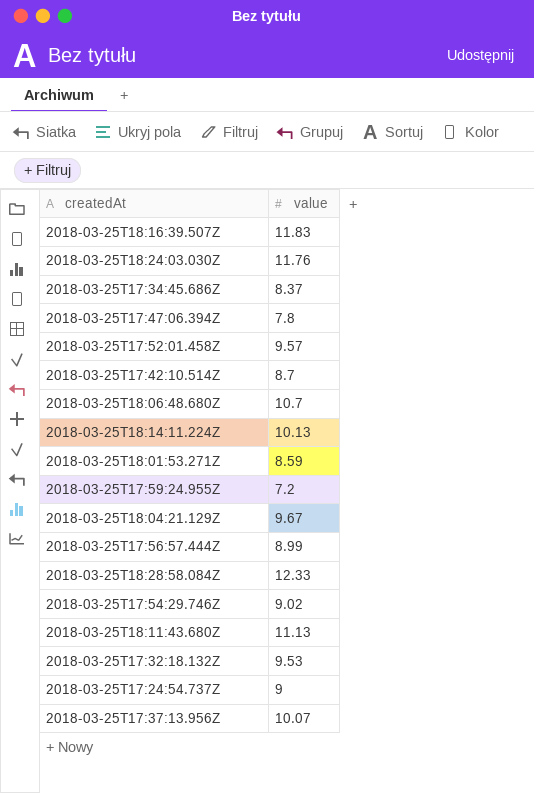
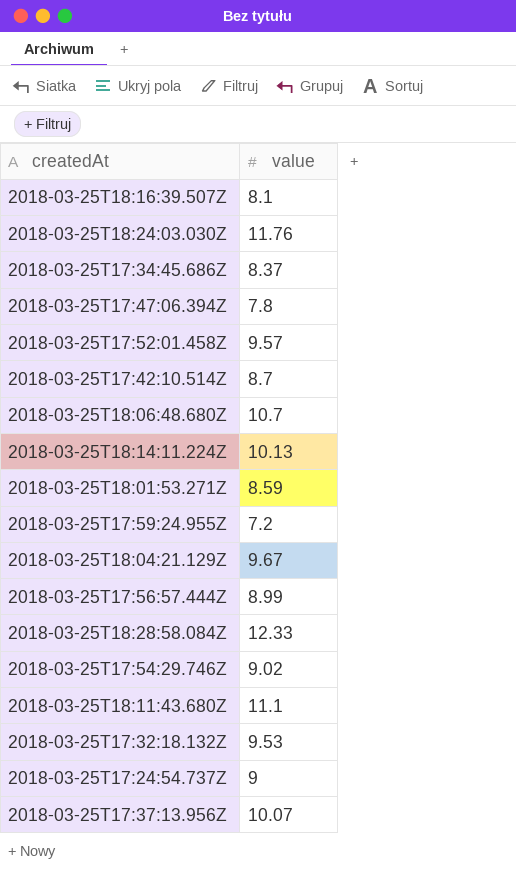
2018-03-25T18:16:39.507Z | value: 11.83 -> 8.1
2018-03-25T18:11:43.680Z | value: 11.13 -> 11.1

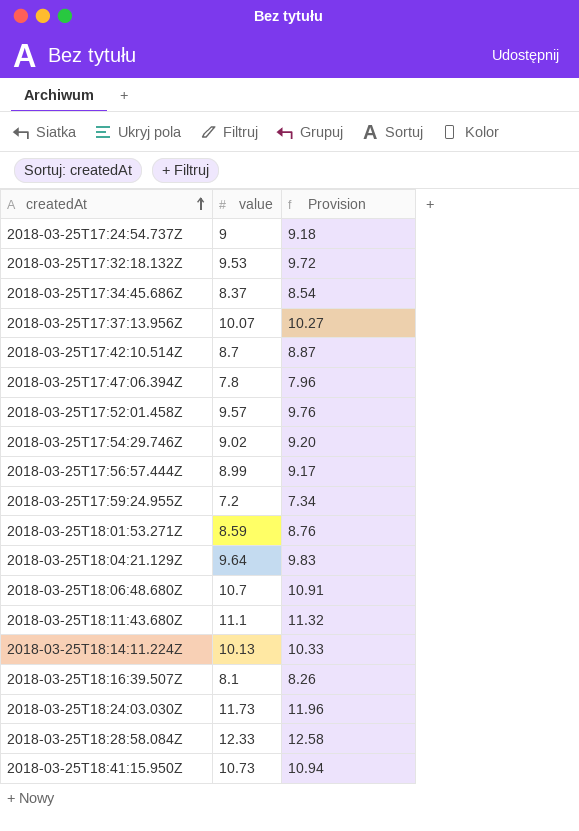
row order: none -> createdAt ascending
column Provision | formula: none -> [value] * 1.02
2018-03-25T18:04:21.129Z | value: 9.67 -> 9.64
2018-03-25T18:24:03.030Z | value: 11.76 -> 11.73
row 2018-03-25T18:41:15.950Z: none -> 10.73 | 10.94

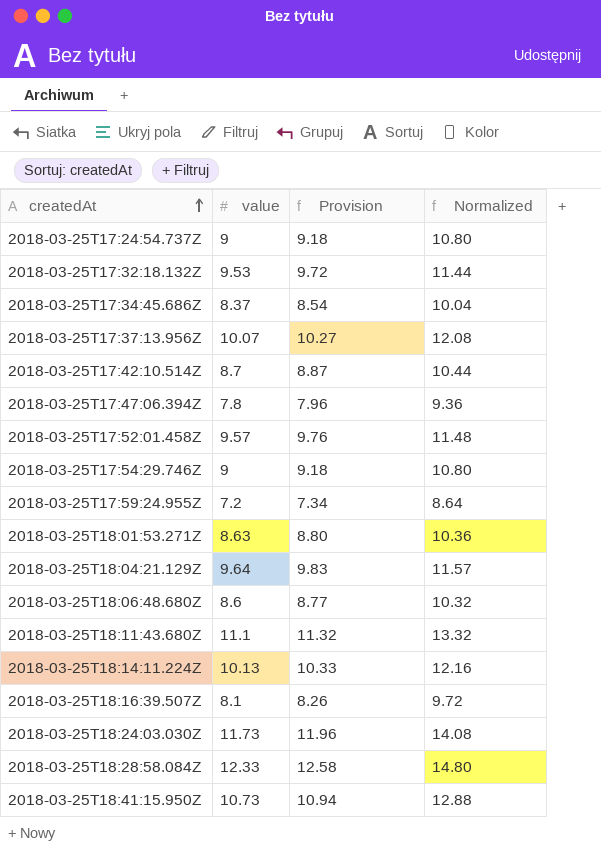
column Normalized | formula: none -> [value] * 1.2
row 2018-03-25T17:56:57.444Z: 8.99 | 9.17 -> none
2018-03-25T17:54:29.746Z | value: 9.02 -> 9
2018-03-25T17:54:29.746Z | Provision: 9.20 -> 9.18
2018-03-25T18:01:53.271Z | value: 8.59 -> 8.63
2018-03-25T18:01:53.271Z | Provision: 8.76 -> 8.80
2018-03-25T18:06:48.680Z | value: 10.7 -> 8.6
2018-03-25T18:06:48.680Z | Provision: 10.91 -> 8.77

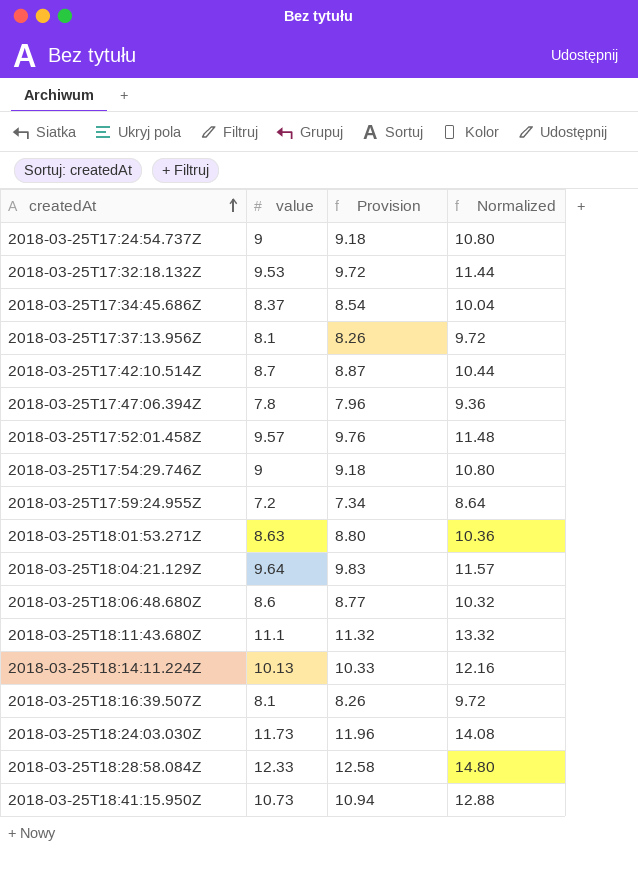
2018-03-25T17:37:13.956Z | value: 10.07 -> 8.1
2018-03-25T17:37:13.956Z | Provision: 10.27 -> 8.26
2018-03-25T17:37:13.956Z | Normalized: 12.08 -> 9.72

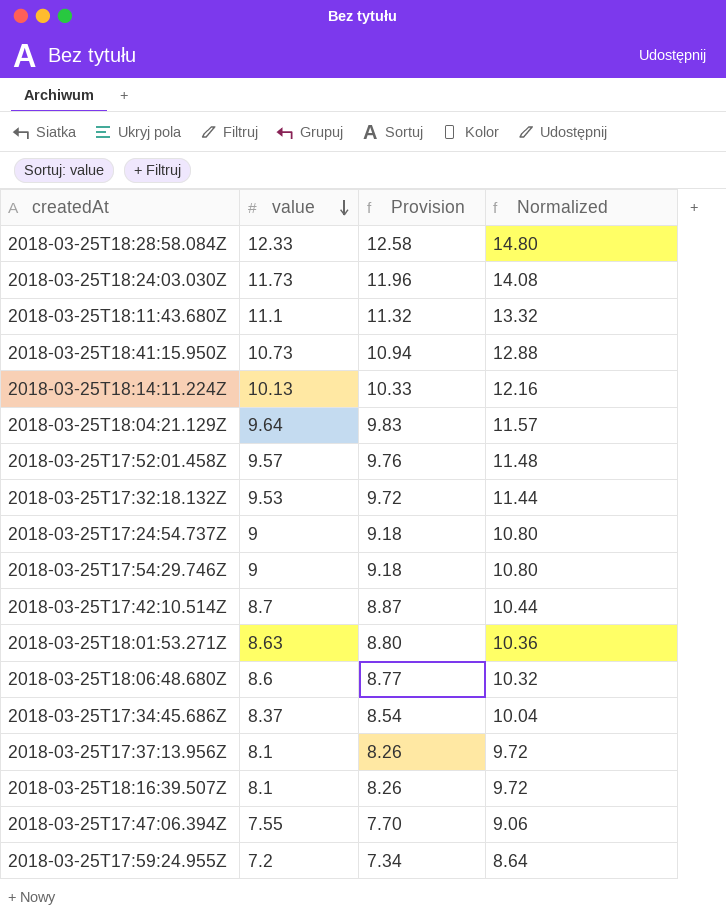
row order: createdAt ascending -> value descending
2018-03-25T17:47:06.394Z | value: 7.8 -> 7.55
2018-03-25T17:47:06.394Z | Provision: 7.96 -> 7.70
2018-03-25T17:47:06.394Z | Normalized: 9.36 -> 9.06

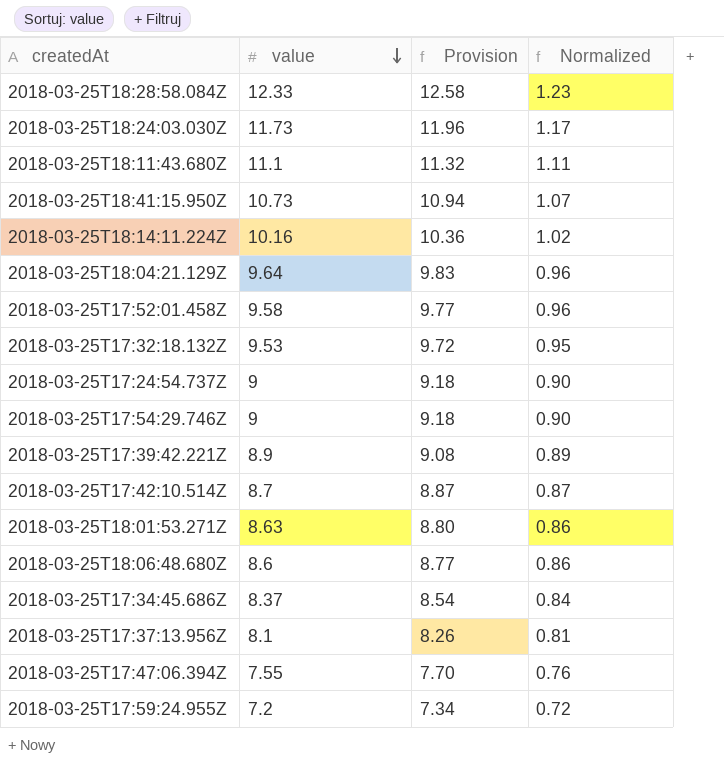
column Normalized | formula: [value] * 1.2 -> [value] * 0.1
row 2018-03-25T18:16:39.507Z: 8.1 | 8.26 | 9.72 -> none
2018-03-25T18:14:11.224Z | value: 10.13 -> 10.16
2018-03-25T18:14:11.224Z | Provision: 10.33 -> 10.36
2018-03-25T17:52:01.458Z | value: 9.57 -> 9.58
2018-03-25T17:52:01.458Z | Provision: 9.76 -> 9.77
row 2018-03-25T17:39:42.221Z: none -> 8.9 | 9.08 | 0.89

